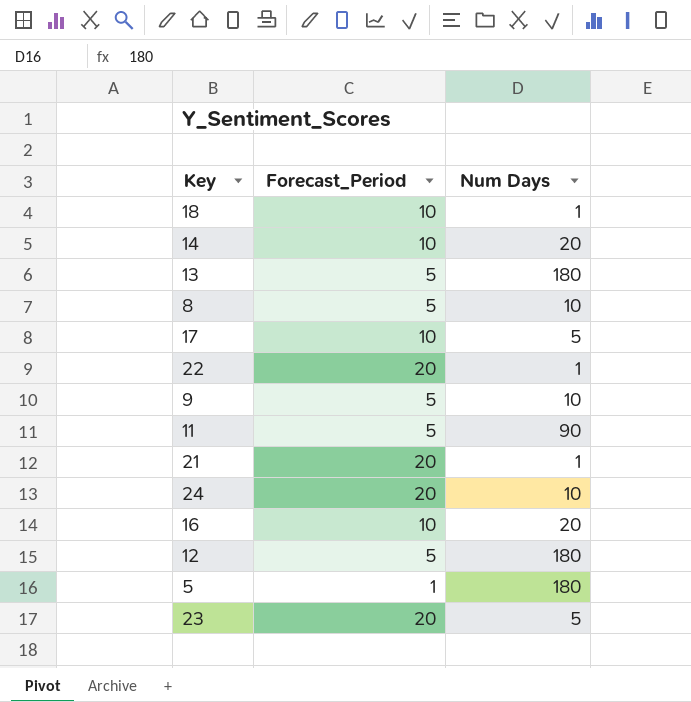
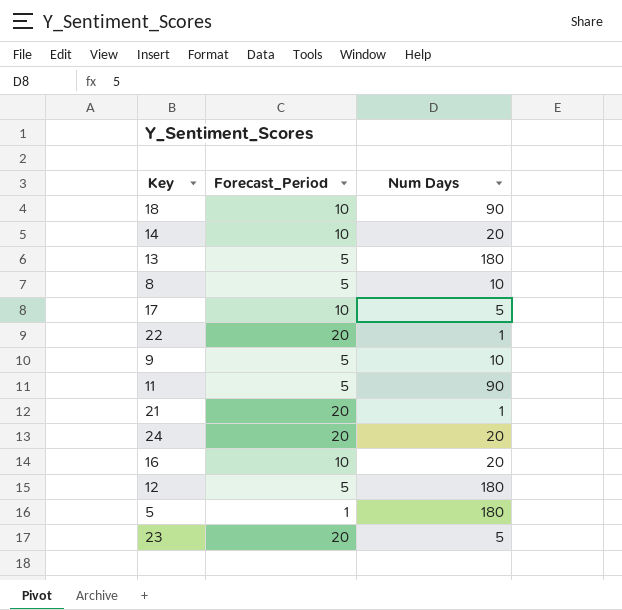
18 | Num Days: 1 -> 90
24 | Num Days: 10 -> 20

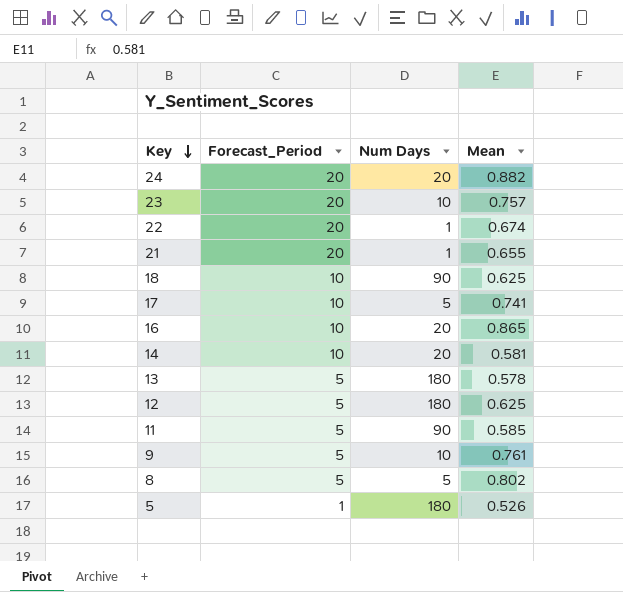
row order: none -> Key descending
column Mean | position: none -> 4
23 | Num Days: 5 -> 10
8 | Num Days: 10 -> 5

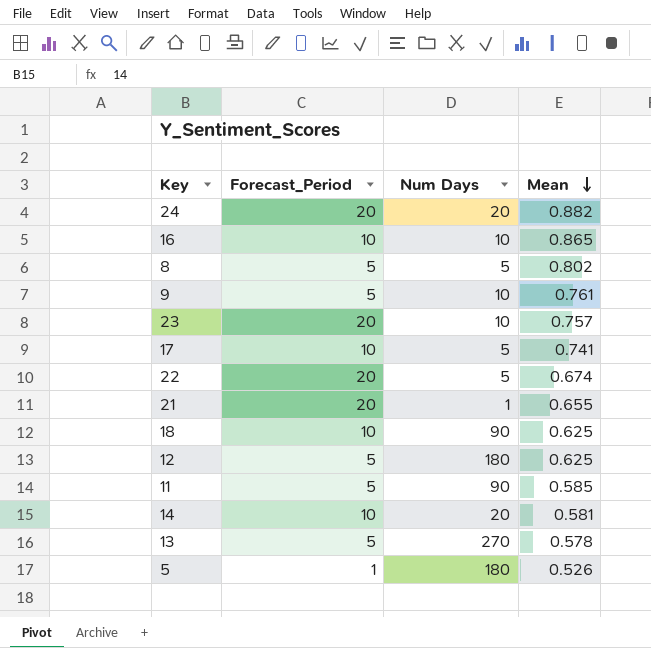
row order: Key descending -> Mean descending
16 | Num Days: 20 -> 10
22 | Num Days: 1 -> 5
13 | Num Days: 180 -> 270

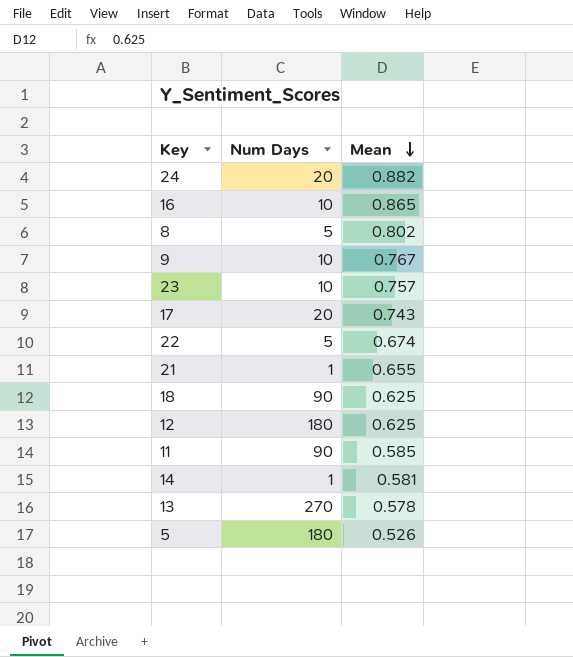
column Forecast_Period | position: 2 -> none
9 | Mean: 0.761 -> 0.767
17 | Num Days: 5 -> 20
17 | Mean: 0.741 -> 0.743
14 | Num Days: 20 -> 1

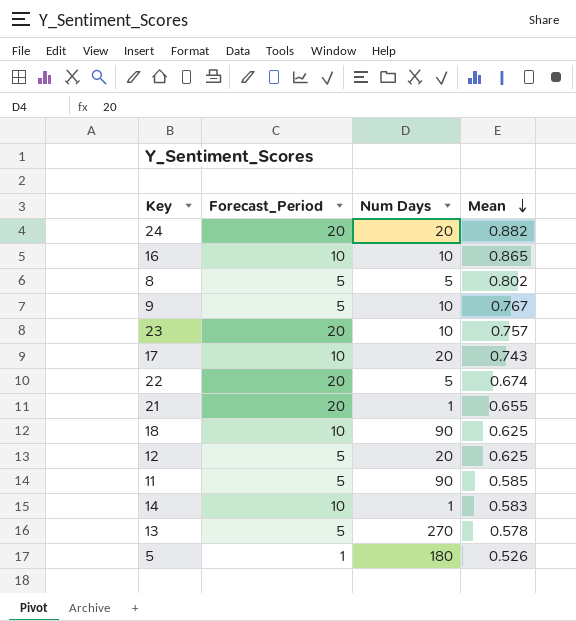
column Forecast_Period | position: none -> 2
12 | Num Days: 180 -> 20
14 | Mean: 0.581 -> 0.583

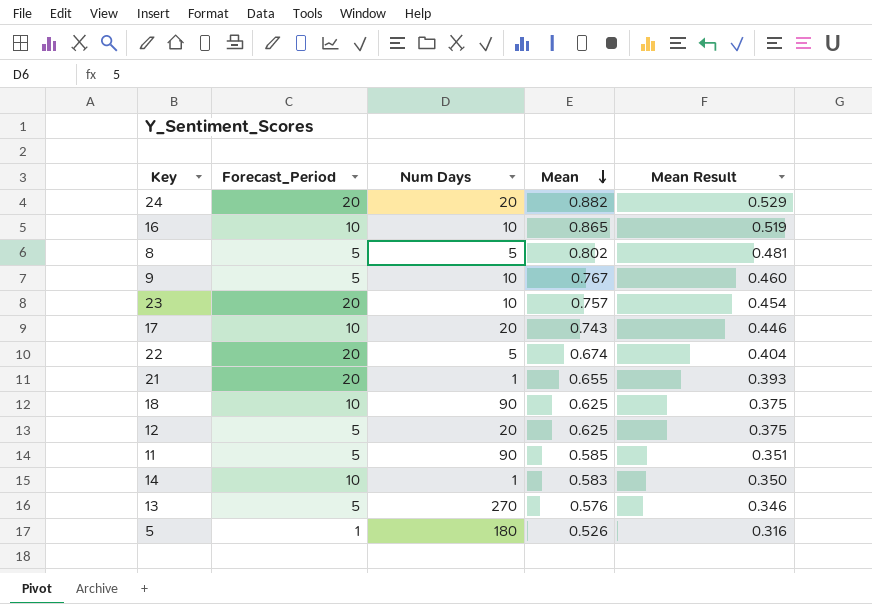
column Mean Result | formula: none -> [Mean] * 0.6
13 | Mean: 0.578 -> 0.576

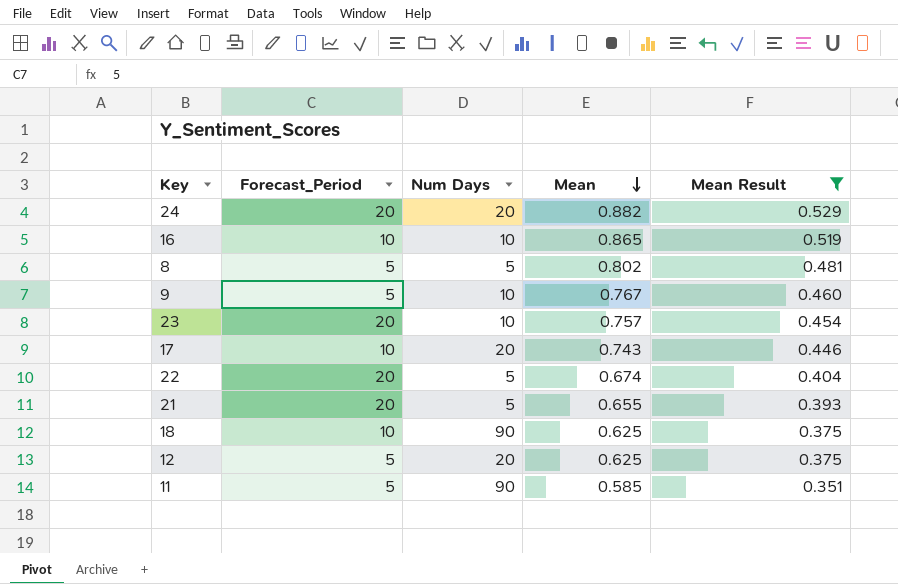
filter: none -> Mean Result >= 0.351
21 | Num Days: 1 -> 5

